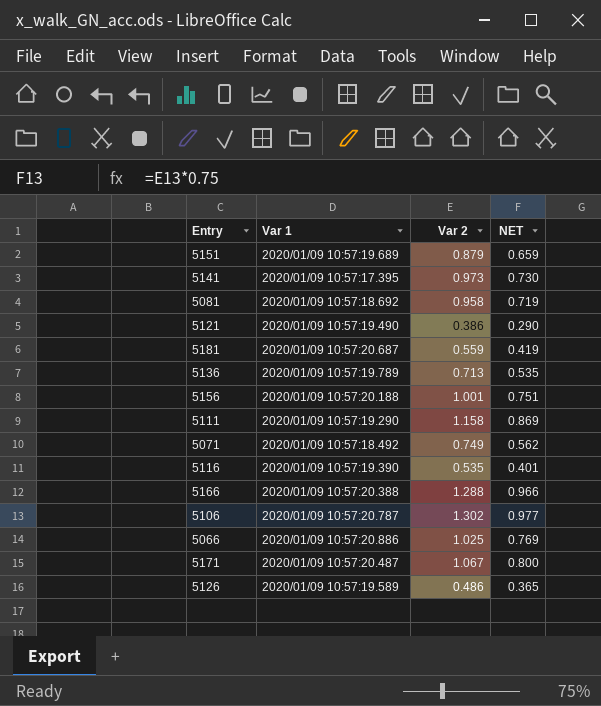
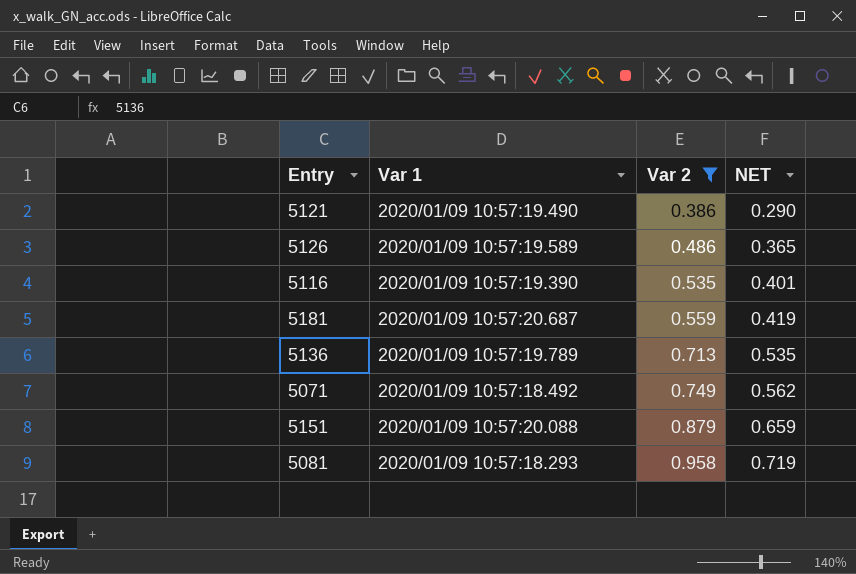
filter: none -> Var 2 <= 0.958
row order: none -> Var 2 ascending
5151 | Var 1: 2020/01/09 10:57:19.689 -> 2020/01/09 10:57:20.088
5081 | Var 1: 2020/01/09 10:57:18.692 -> 2020/01/09 10:57:18.293

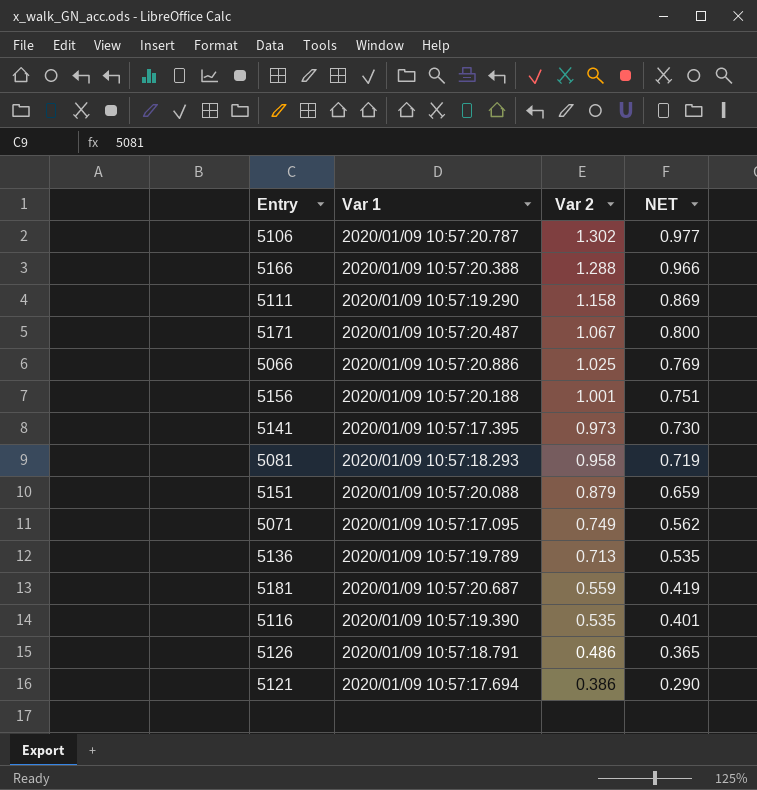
filter: Var 2 <= 0.958 -> none
row order: Var 2 ascending -> Var 2 descending
5071 | Var 1: 2020/01/09 10:57:18.492 -> 2020/01/09 10:57:17.095
5126 | Var 1: 2020/01/09 10:57:19.589 -> 2020/01/09 10:57:18.791
5121 | Var 1: 2020/01/09 10:57:19.490 -> 2020/01/09 10:57:17.694

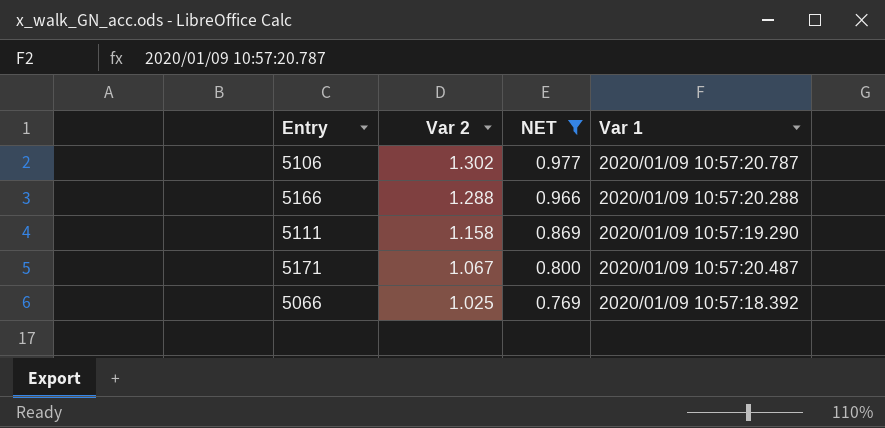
filter: none -> NET >= 0.769
column Var 1 | position: 2 -> 4
5166 | Var 1: 2020/01/09 10:57:20.388 -> 2020/01/09 10:57:20.288
5066 | Var 1: 2020/01/09 10:57:20.886 -> 2020/01/09 10:57:18.392

